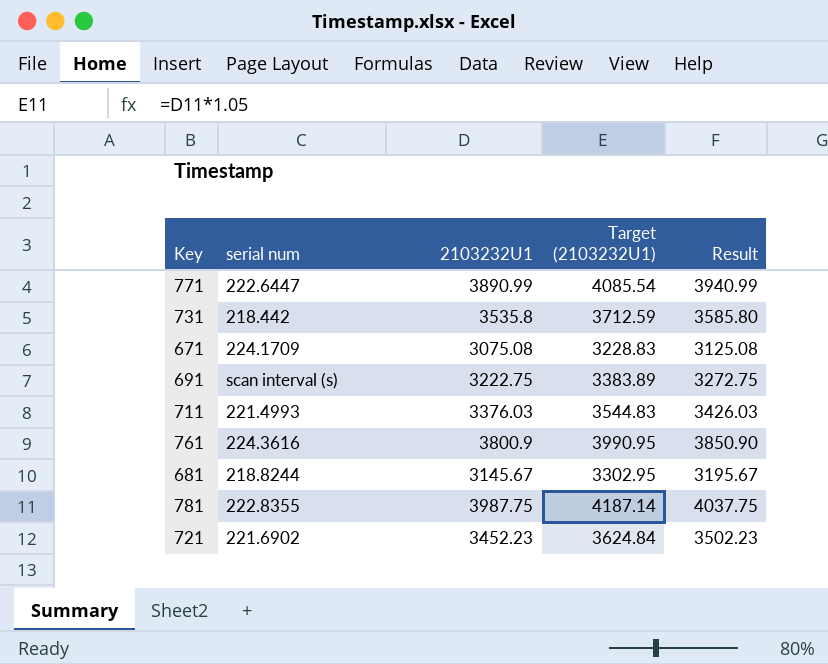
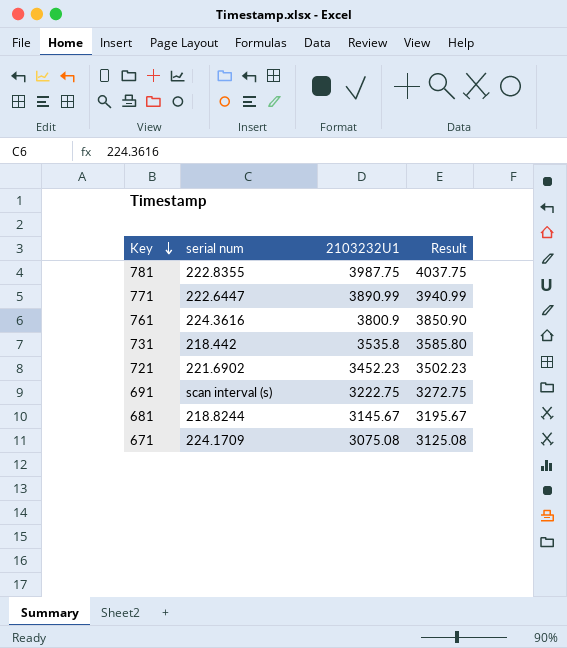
row order: none -> Key descending
column Target (2103232U1) | formula: [2103232U1] * 1.05 -> none
row 711: 221.4993 | 3376.03 | 3544.83 | 3426.03 -> none

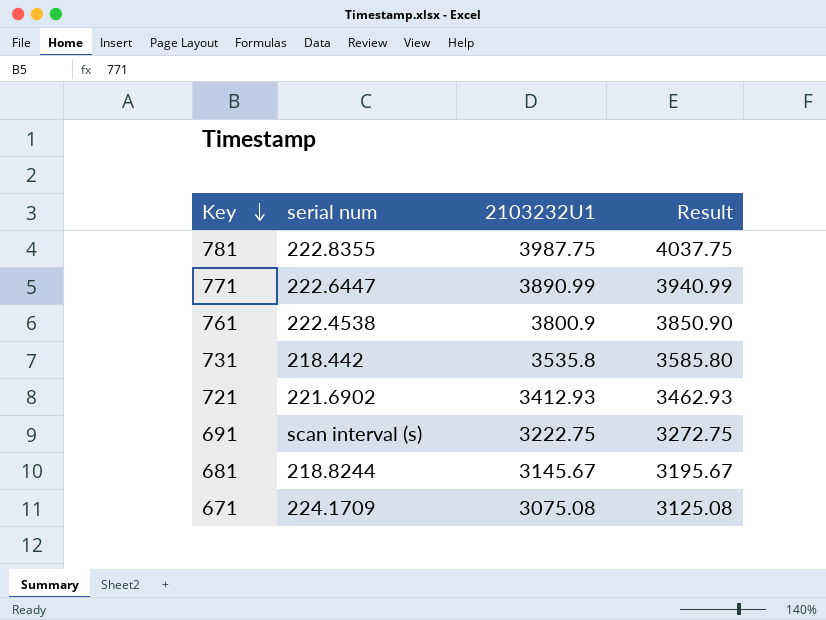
761 | serial num: 224.3616 -> 222.4538
721 | 2103232U1: 3452.23 -> 3412.93
721 | Result: 3502.23 -> 3462.93

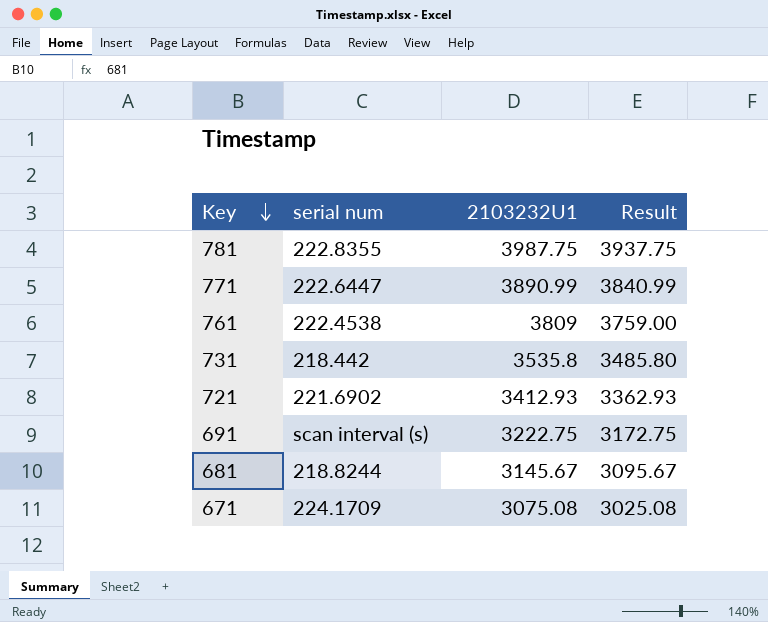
column Result | formula: [2103232U1] + 50 -> [2103232U1] - 50
761 | 2103232U1: 3800.9 -> 3809

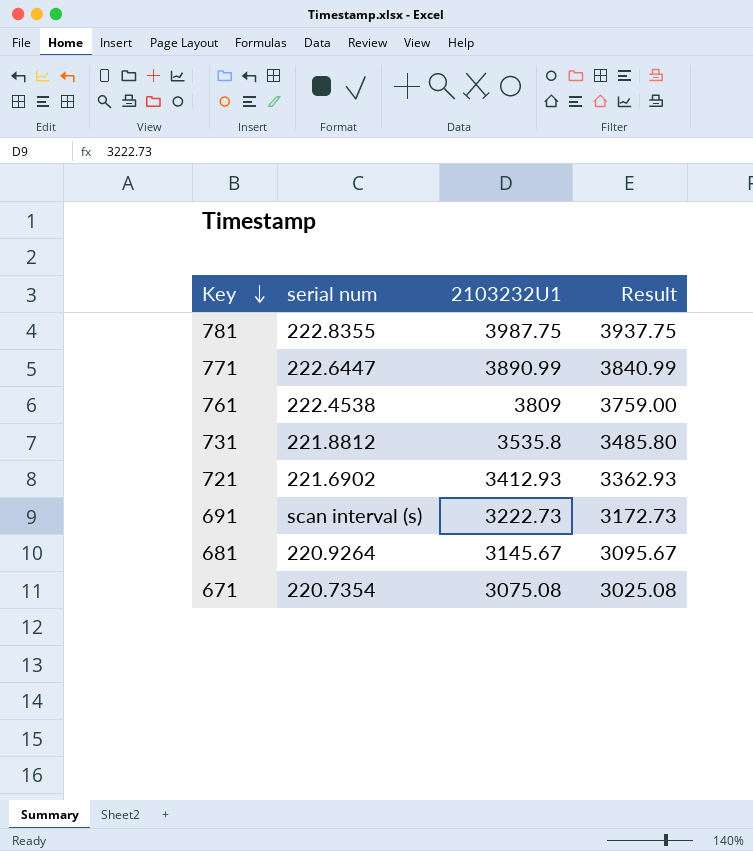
731 | serial num: 218.442 -> 221.8812
691 | 2103232U1: 3222.75 -> 3222.73
691 | Result: 3172.75 -> 3172.73
681 | serial num: 218.8244 -> 220.9264
671 | serial num: 224.1709 -> 220.7354

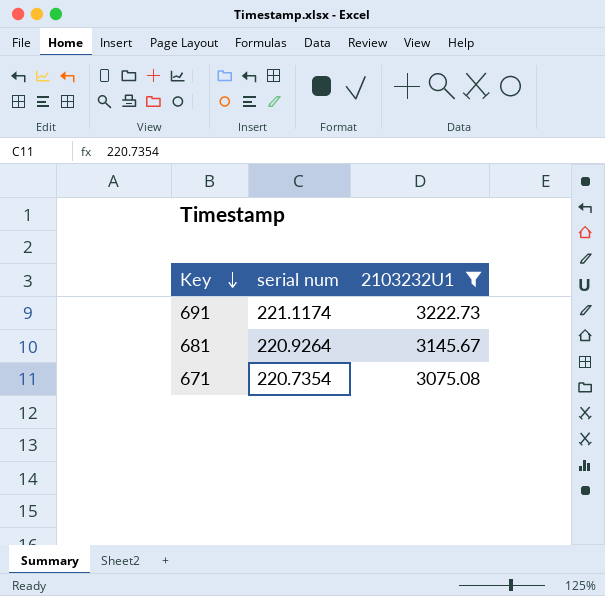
filter: none -> 2103232U1 <= 3222.73
column Result | formula: [2103232U1] - 50 -> none
691 | serial num: scan interval (s) -> 221.1174

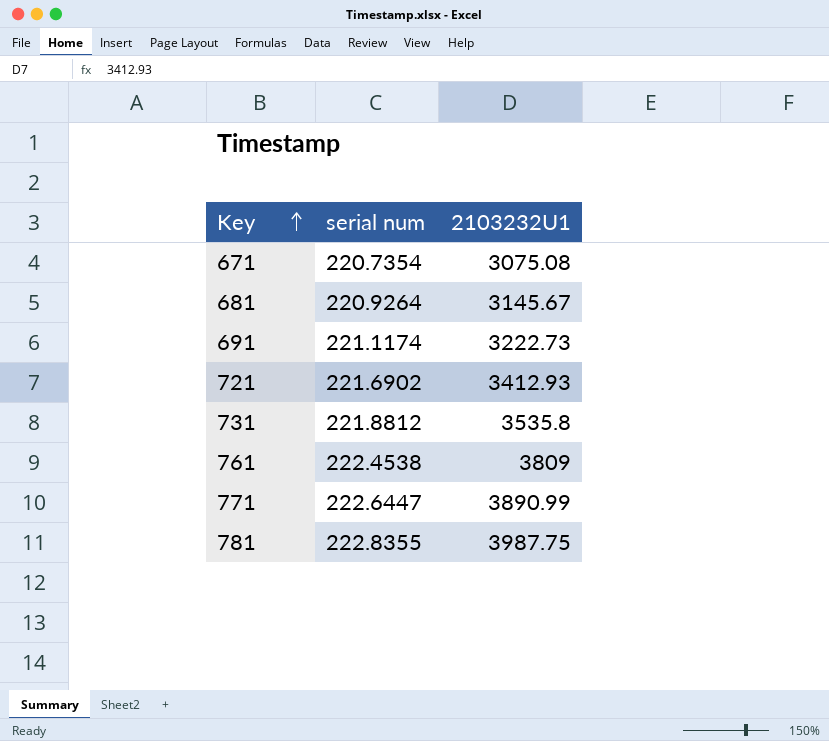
filter: 2103232U1 <= 3222.73 -> none
row order: Key descending -> Key ascending

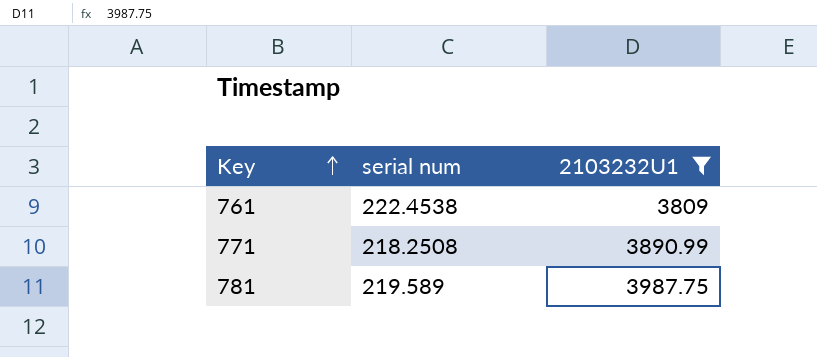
filter: none -> 2103232U1 >= 3809
771 | serial num: 222.6447 -> 218.2508
781 | serial num: 222.8355 -> 219.589

